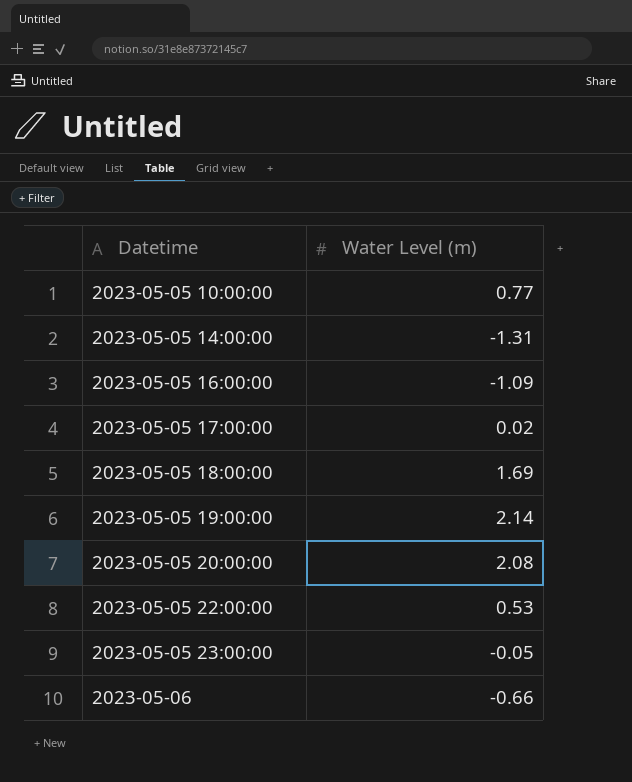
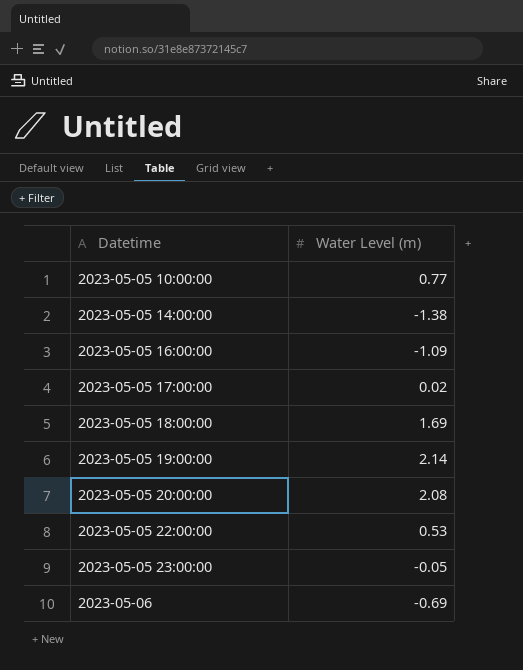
2023-05-05 14:00:00 | Water Level (m): -1.31 -> -1.38
2023-05-06 | Water Level (m): -0.66 -> -0.69

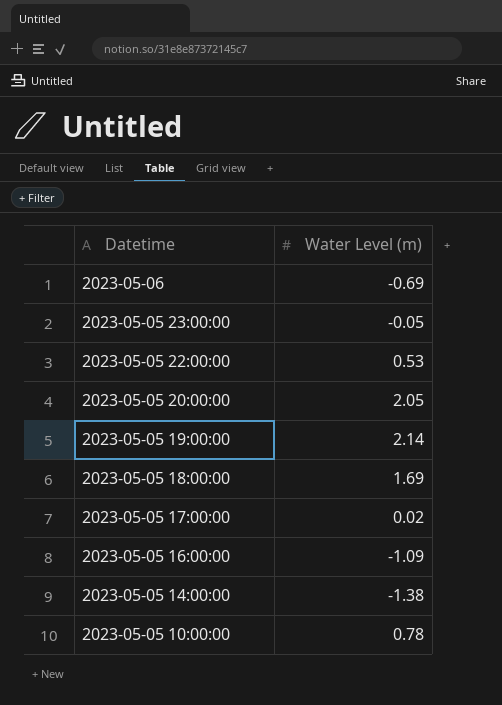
row order: Datetime ascending -> Datetime descending
2023-05-05 20:00:00 | Water Level (m): 2.08 -> 2.05
2023-05-05 10:00:00 | Water Level (m): 0.77 -> 0.78

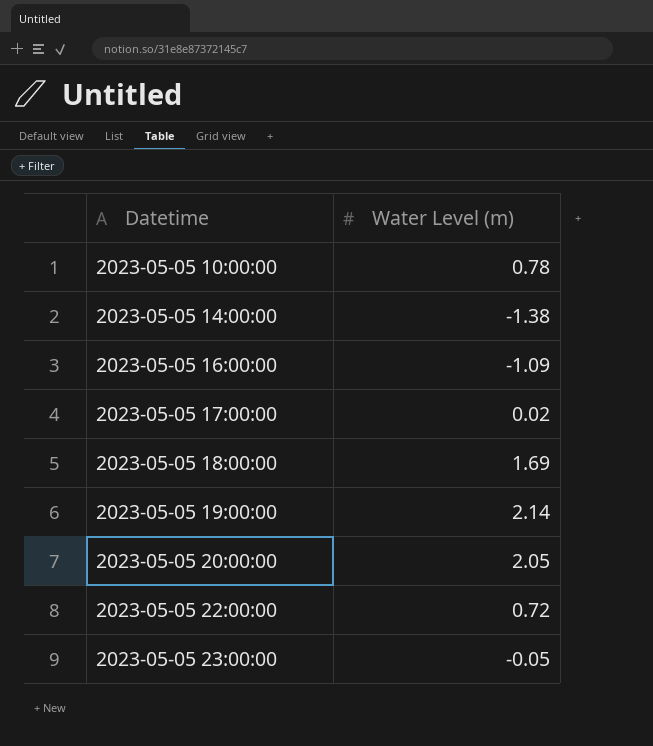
row order: Datetime descending -> Datetime ascending
row 2023-05-06: -0.69 -> none
2023-05-05 22:00:00 | Water Level (m): 0.53 -> 0.72

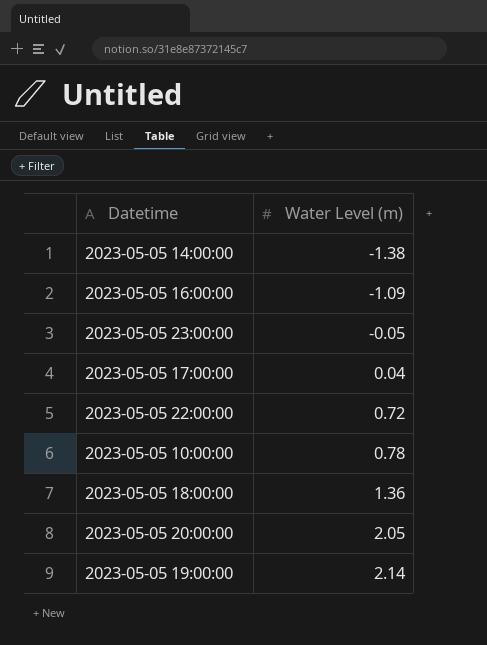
row order: Datetime ascending -> Water Level (m) ascending
2023-05-05 17:00:00 | Water Level (m): 0.02 -> 0.04
2023-05-05 18:00:00 | Water Level (m): 1.69 -> 1.36

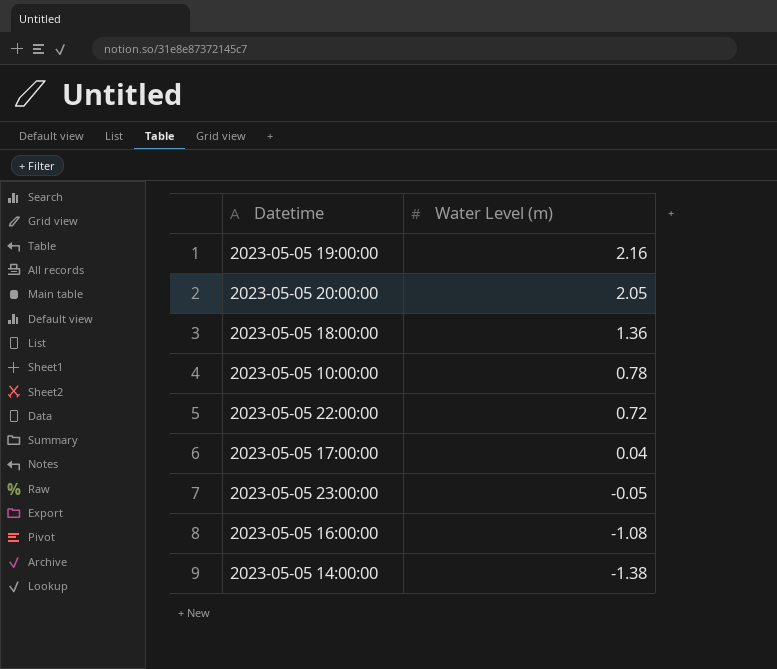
row order: Water Level (m) ascending -> Water Level (m) descending
2023-05-05 19:00:00 | Water Level (m): 2.14 -> 2.16
2023-05-05 16:00:00 | Water Level (m): -1.09 -> -1.08

